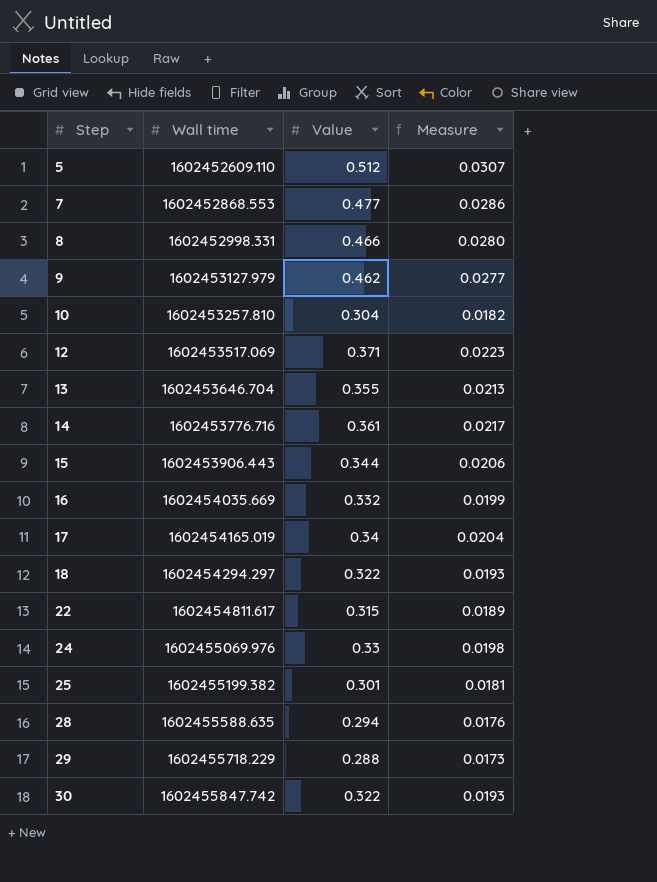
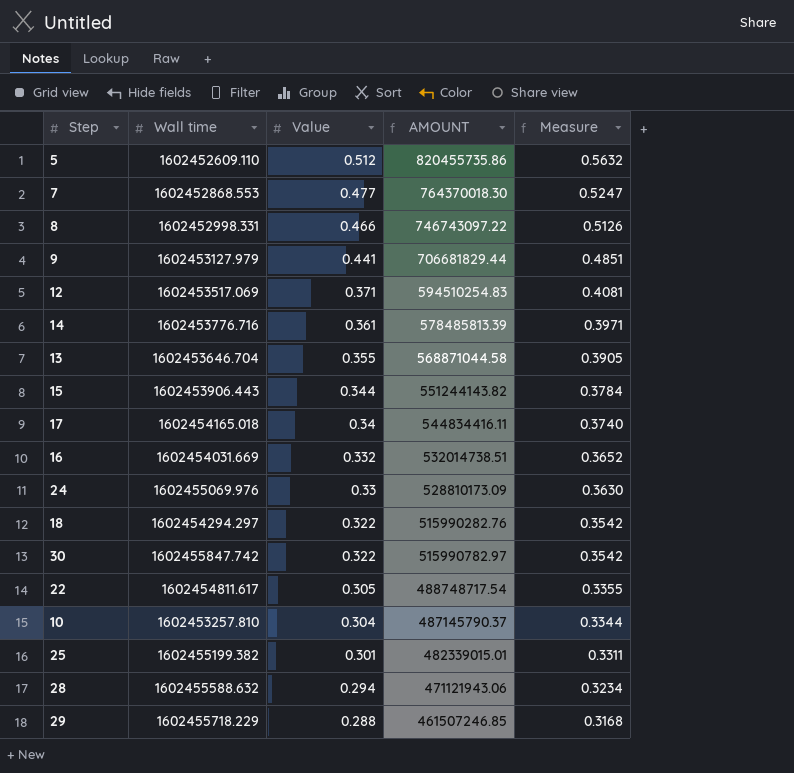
row order: Step ascending -> Value descending
column AMOUNT | formula: none -> [Wall time] * [Value]
column Measure | formula: [Value] * 0.06 -> [Value] * 1.1
9 | Value: 0.462 -> 0.441
17 | Wall time: 1602454165.019 -> 1602454165.018
16 | Wall time: 1602454035.669 -> 1602454031.669
22 | Value: 0.315 -> 0.305
28 | Wall time: 1602455588.635 -> 1602455588.632

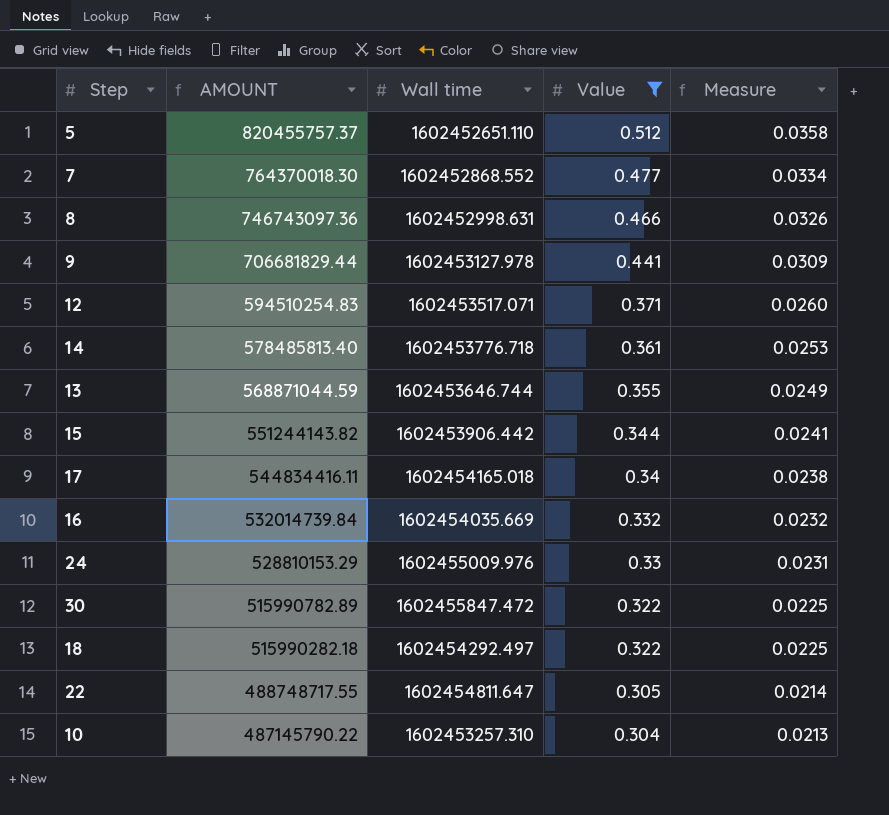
filter: none -> Value >= 0.304
row order: Value descending -> AMOUNT descending
column AMOUNT | position: 4 -> 2
column Measure | formula: [Value] * 1.1 -> [Value] * 0.07
5 | AMOUNT: 820455735.86 -> 820455757.37
5 | Wall time: 1602452609.110 -> 1602452651.110
7 | Wall time: 1602452868.553 -> 1602452868.552
8 | AMOUNT: 746743097.22 -> 746743097.36
8 | Wall time: 1602452998.331 -> 1602452998.631
9 | Wall time: 1602453127.979 -> 1602453127.978
12 | Wall time: 1602453517.069 -> 1602453517.071
14 | AMOUNT: 578485813.39 -> 578485813.40
14 | Wall time: 1602453776.716 -> 1602453776.718
13 | AMOUNT: 568871044.58 -> 568871044.59
13 | Wall time: 1602453646.704 -> 1602453646.744
15 | Wall time: 1602453906.443 -> 1602453906.442
16 | AMOUNT: 532014738.51 -> 532014739.84
16 | Wall time: 1602454031.669 -> 1602454035.669
24 | AMOUNT: 528810173.09 -> 528810153.29
24 | Wall time: 1602455069.976 -> 1602455009.976
30 | AMOUNT: 515990782.97 -> 515990782.89
30 | Wall time: 1602455847.742 -> 1602455847.472
18 | AMOUNT: 515990282.76 -> 515990282.18
18 | Wall time: 1602454294.297 -> 1602454292.497
22 | AMOUNT: 488748717.54 -> 488748717.55
22 | Wall time: 1602454811.617 -> 1602454811.647
10 | AMOUNT: 487145790.37 -> 487145790.22
10 | Wall time: 1602453257.810 -> 1602453257.310

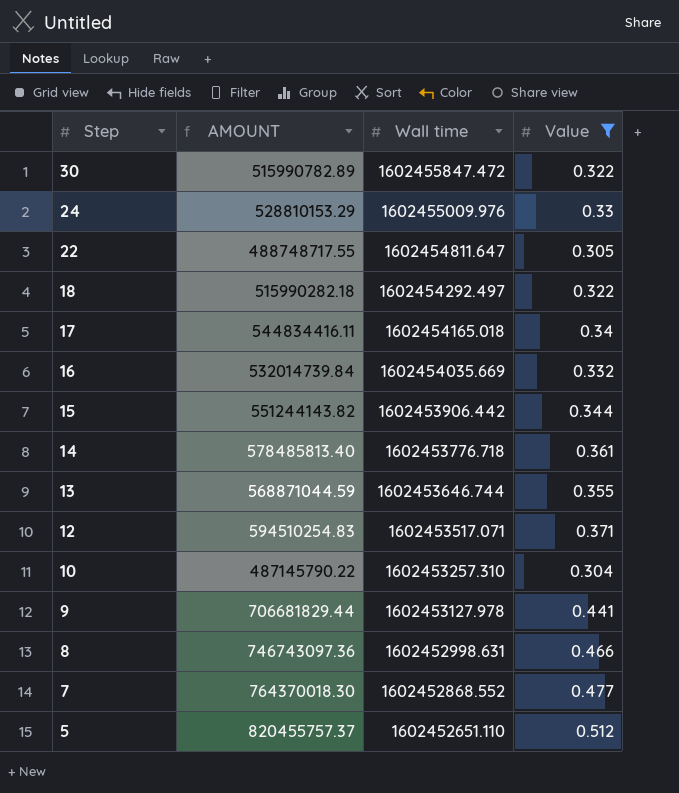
row order: AMOUNT descending -> Step descending
column Measure | formula: [Value] * 0.07 -> none

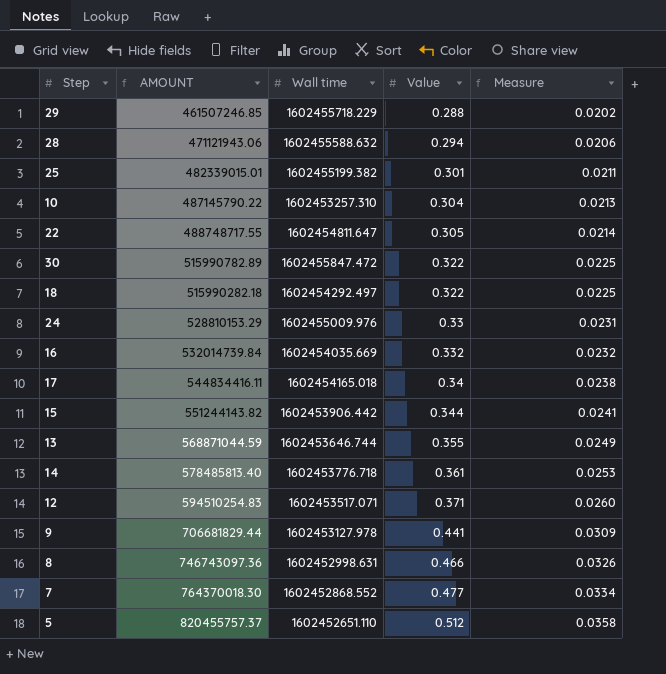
filter: Value >= 0.304 -> none
row order: Step descending -> Value ascending
column Measure | formula: none -> [Value] * 0.07

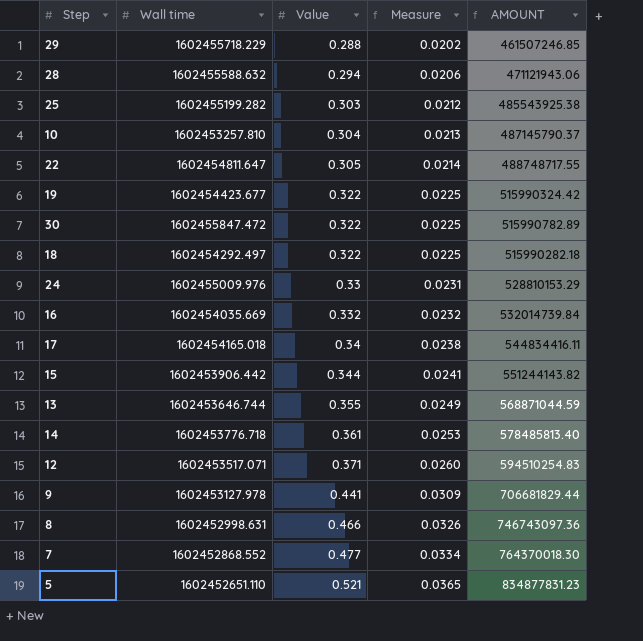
column AMOUNT | position: 2 -> 5
25 | Wall time: 1602455199.382 -> 1602455199.282
25 | Value: 0.301 -> 0.303
25 | Measure: 0.0211 -> 0.0212
25 | AMOUNT: 482339015.01 -> 485543925.38
10 | Wall time: 1602453257.310 -> 1602453257.810
10 | AMOUNT: 487145790.22 -> 487145790.37
row 19: none -> 1602454423.677 | 0.322 | 0.0225 | 515990324.42
5 | Value: 0.512 -> 0.521
5 | Measure: 0.0358 -> 0.0365
5 | AMOUNT: 820455757.37 -> 834877831.23

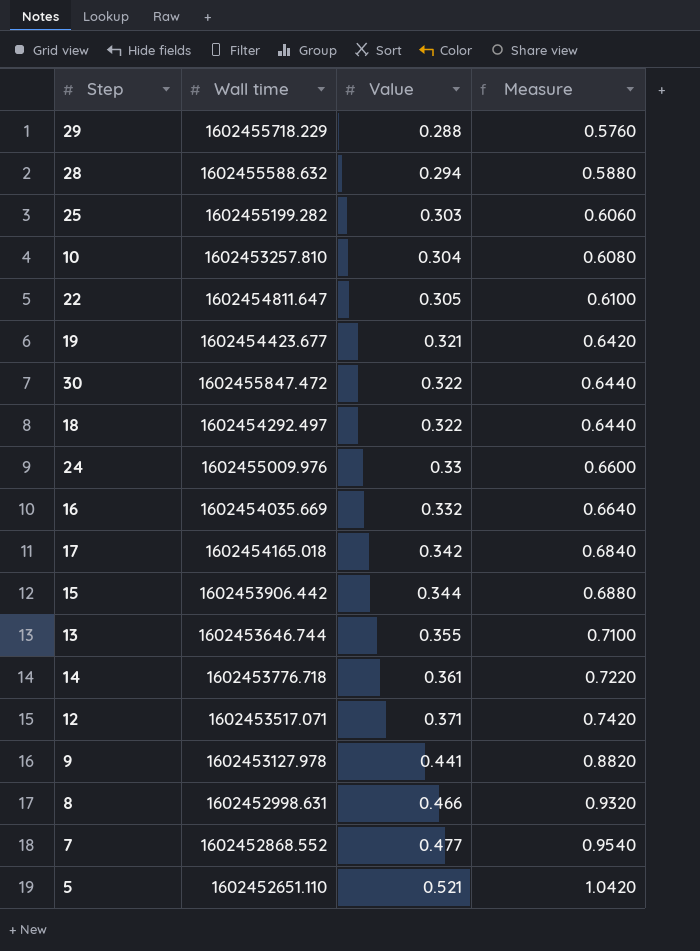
column AMOUNT | formula: [Wall time] * [Value] -> none
column Measure | formula: [Value] * 0.07 -> [Value] * 2
19 | Value: 0.322 -> 0.321
17 | Value: 0.34 -> 0.342

